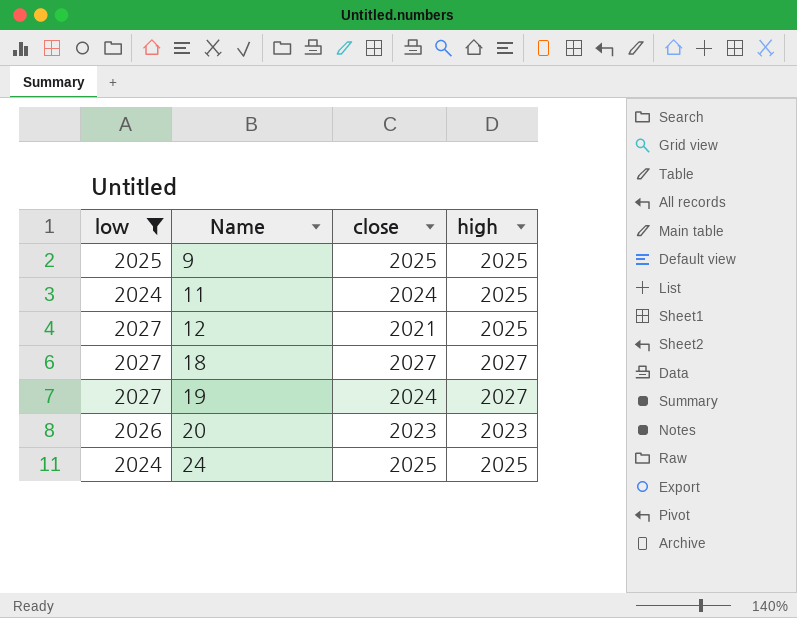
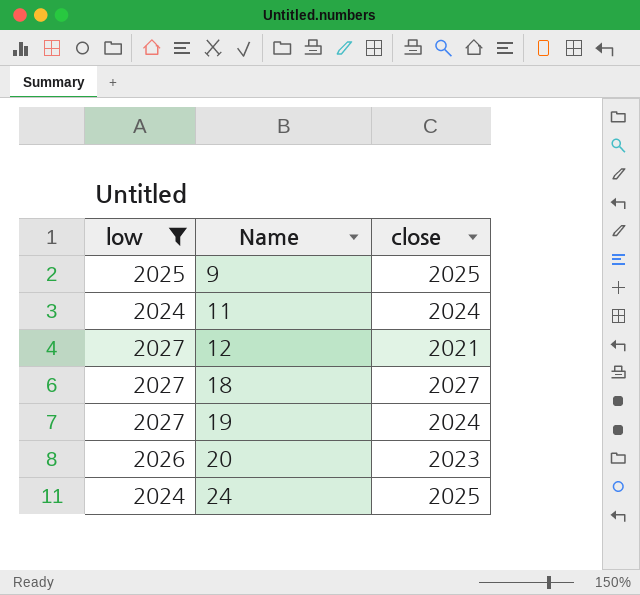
column high | position: 4 -> none

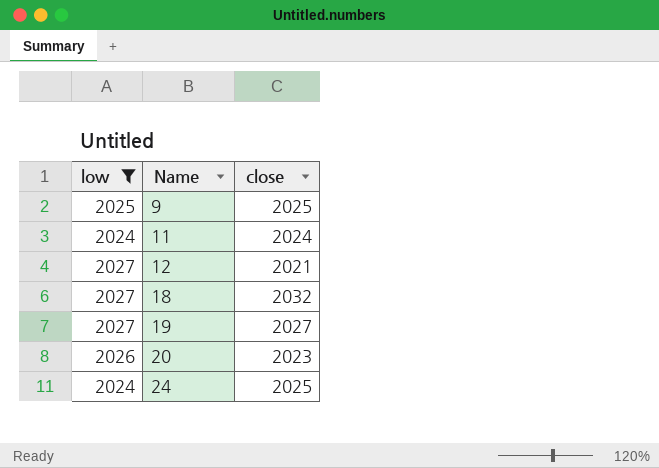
18 | close: 2027 -> 2032
19 | close: 2024 -> 2027

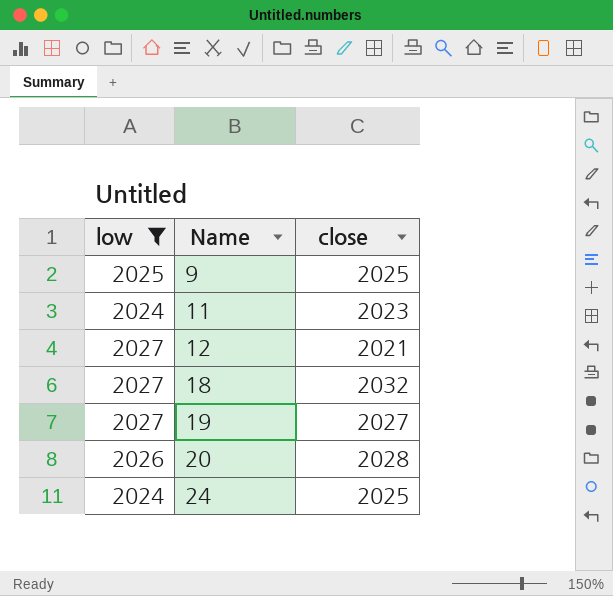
11 | close: 2024 -> 2023
20 | close: 2023 -> 2028

